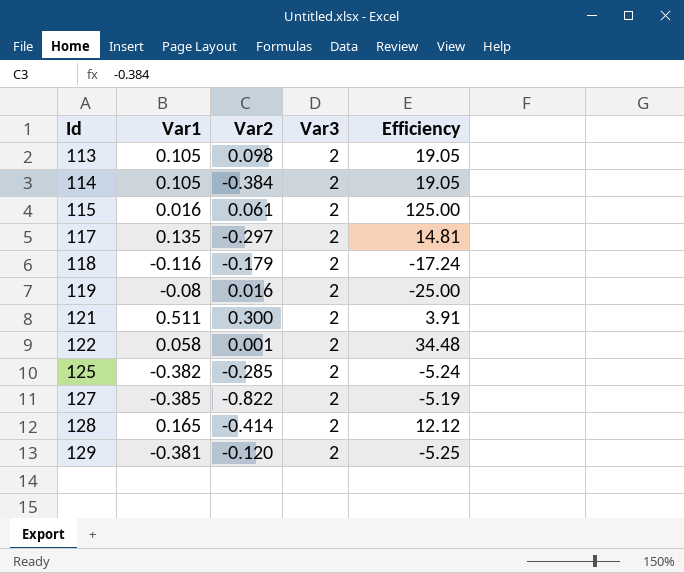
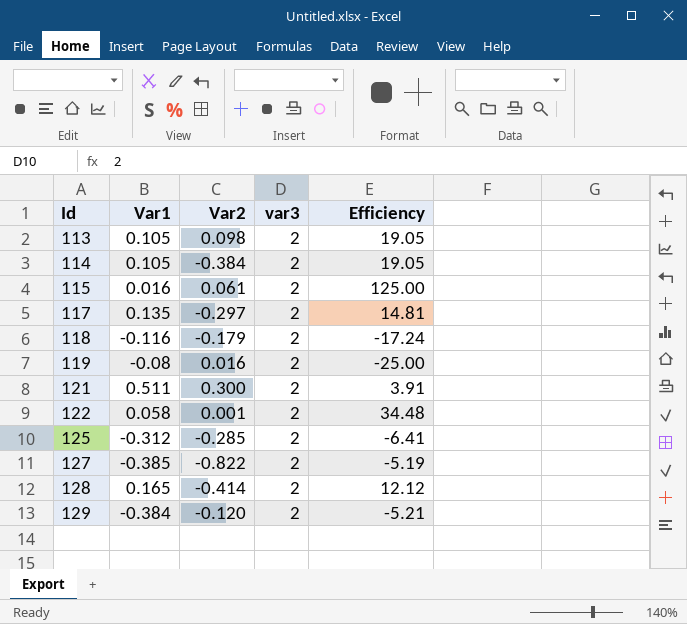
column name: Var3 -> var3
125 | Var1: -0.382 -> -0.312
125 | Efficiency: -5.24 -> -6.41
129 | Var1: -0.381 -> -0.384
129 | Efficiency: -5.25 -> -5.21

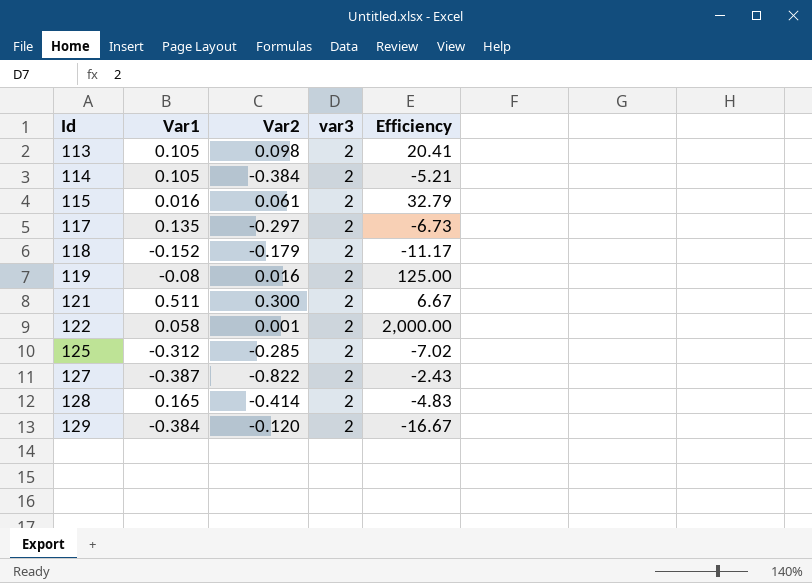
column Efficiency | formula: [var3] / [Var1] -> [var3] / [Var2]
118 | Var1: -0.116 -> -0.152
127 | Var1: -0.385 -> -0.387

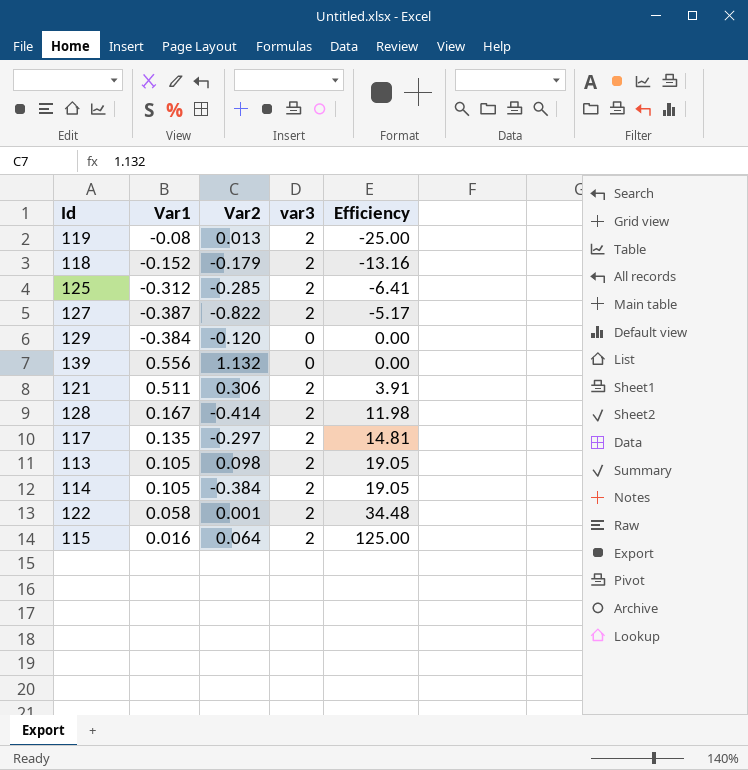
row order: Id ascending -> Efficiency ascending
column Efficiency | formula: [var3] / [Var2] -> [var3] / [Var1]
119 | Var2: 0.016 -> 0.013
129 | var3: 2 -> 0
row 139: none -> 0.556 | 1.132 | 0 | 0.00
121 | Var2: 0.300 -> 0.306
128 | Var1: 0.165 -> 0.167
115 | Var2: 0.061 -> 0.064

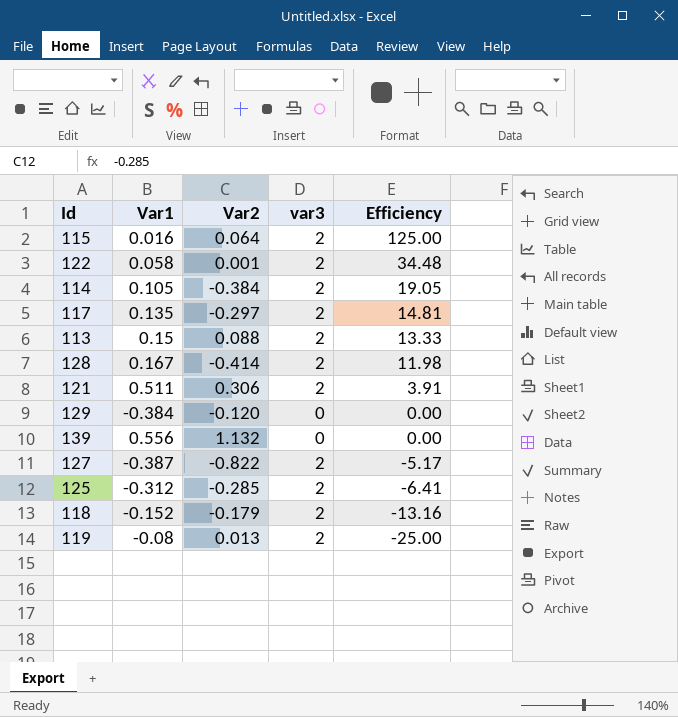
row order: Efficiency ascending -> Efficiency descending
113 | Var1: 0.105 -> 0.15
113 | Var2: 0.098 -> 0.088
113 | Efficiency: 19.05 -> 13.33

